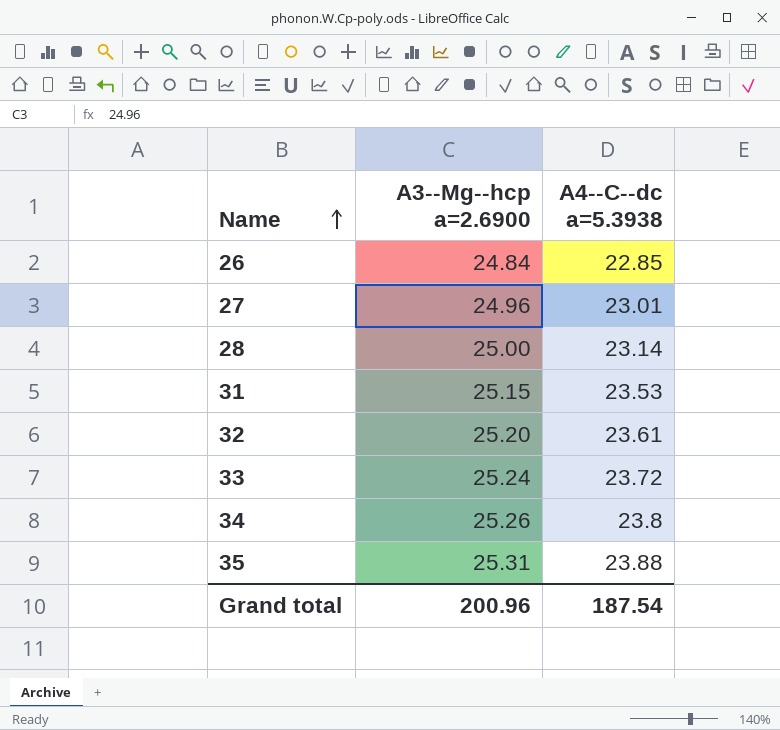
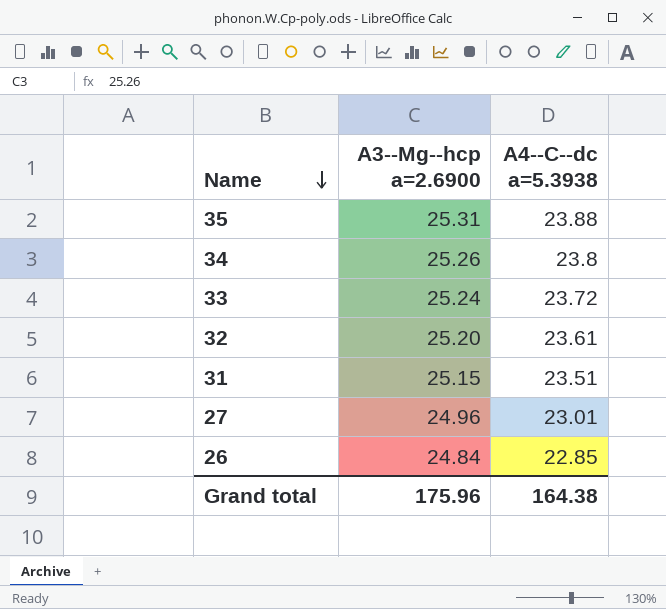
row order: Name ascending -> Name descending
row 28: 25.00 | 23.14 -> none
31 | A4--C--dc a=5.3938: 23.53 -> 23.51
Grand total | A3--Mg--hcp a=2.6900: 200.96 -> 175.96
Grand total | A4--C--dc a=5.3938: 187.54 -> 164.38

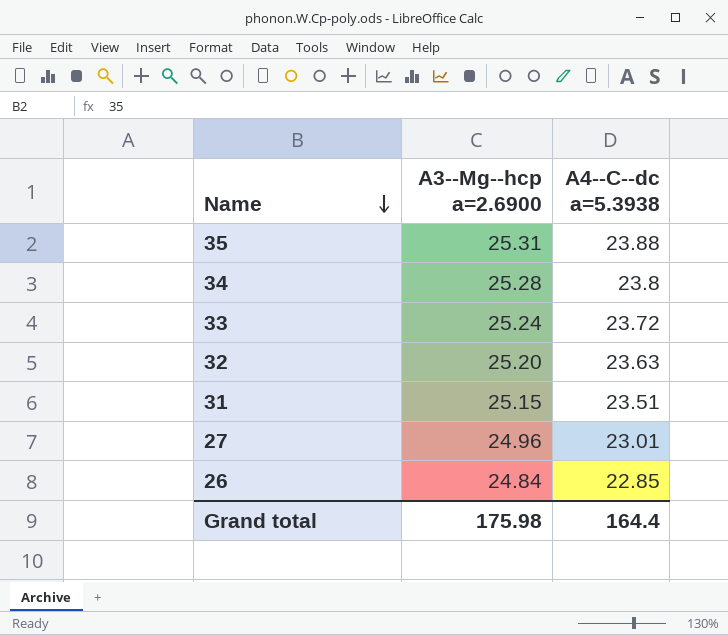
34 | A3--Mg--hcp a=2.6900: 25.26 -> 25.28
32 | A4--C--dc a=5.3938: 23.61 -> 23.63
Grand total | A3--Mg--hcp a=2.6900: 175.96 -> 175.98
Grand total | A4--C--dc a=5.3938: 164.38 -> 164.4

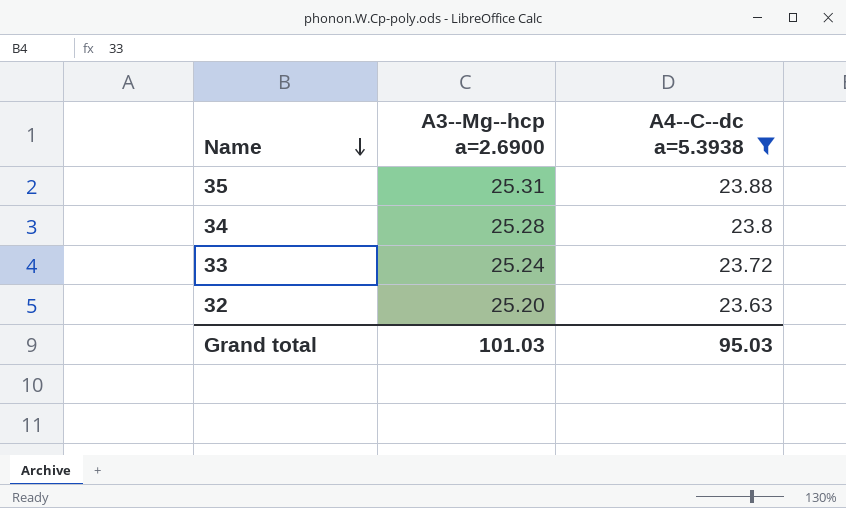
filter: none -> A4--C--dc a=5.3938 >= 23.63
Grand total | A3--Mg--hcp a=2.6900: 175.98 -> 101.03
Grand total | A4--C--dc a=5.3938: 164.4 -> 95.03

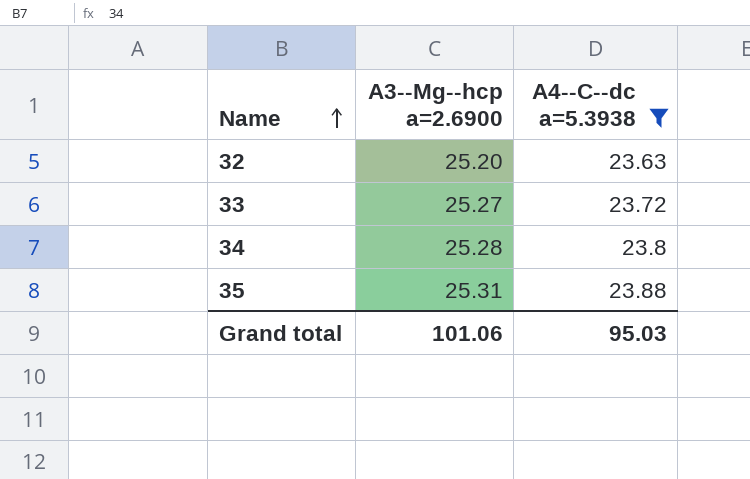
row order: Name descending -> Name ascending
33 | A3--Mg--hcp a=2.6900: 25.24 -> 25.27
Grand total | A3--Mg--hcp a=2.6900: 101.03 -> 101.06

